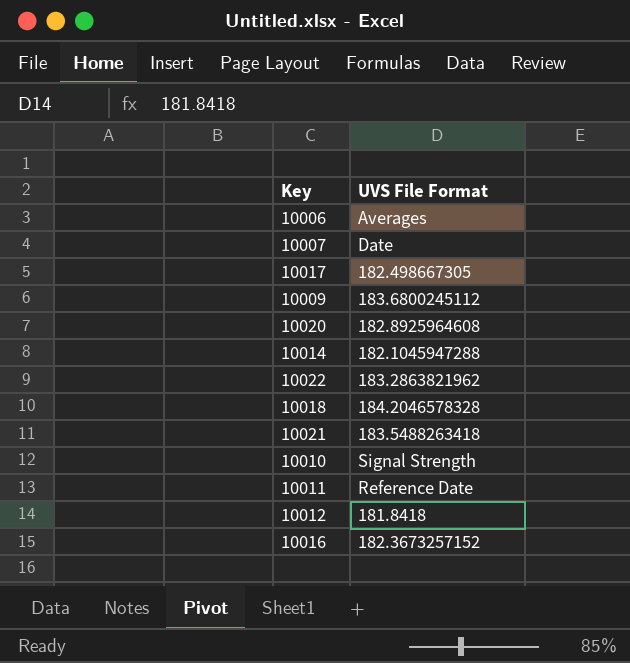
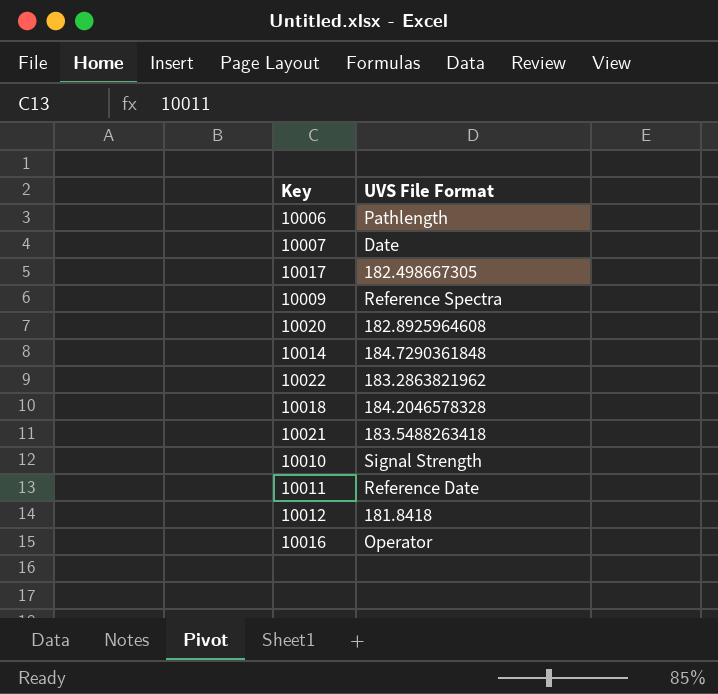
10006 | UVS File Format: Averages -> Pathlength
10009 | UVS File Format: 183.6800245112 -> Reference Spectra
10014 | UVS File Format: 182.1045947288 -> 184.7290361848
10016 | UVS File Format: 182.3673257152 -> Operator

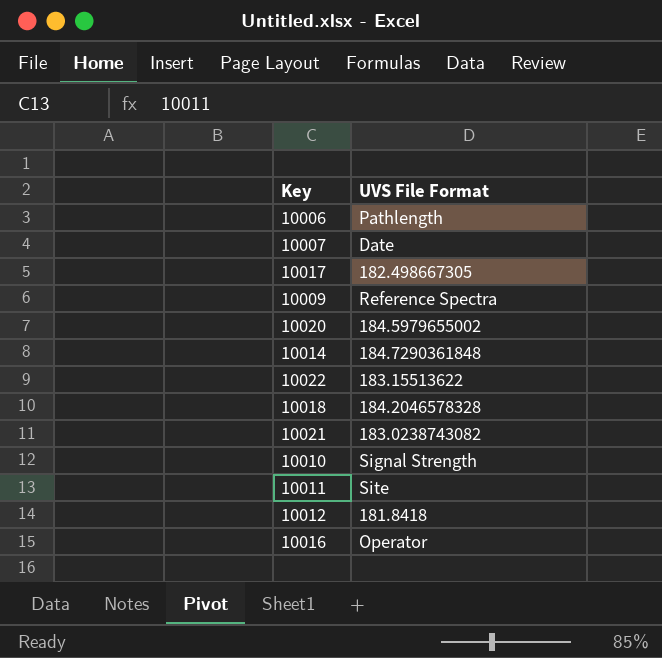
10020 | UVS File Format: 182.8925964608 -> 184.5979655002
10022 | UVS File Format: 183.2863821962 -> 183.15513622
10021 | UVS File Format: 183.5488263418 -> 183.0238743082
10011 | UVS File Format: Reference Date -> Site

